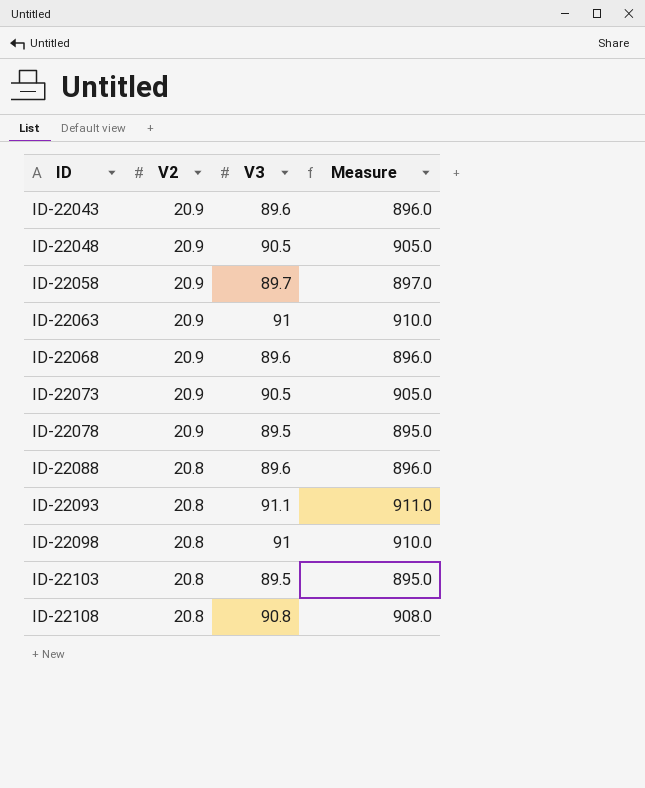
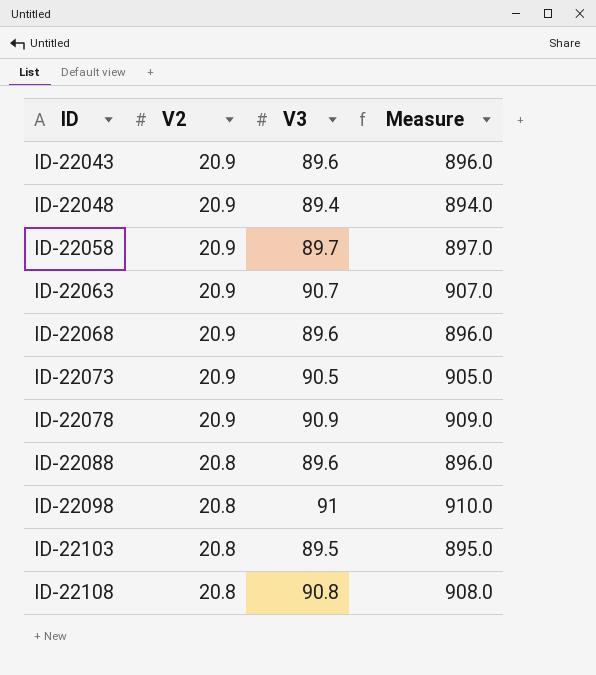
row ID-22093: 20.8 | 91.1 | 911.0 -> none
ID-22048 | V3: 90.5 -> 89.4
ID-22048 | Measure: 905.0 -> 894.0
ID-22063 | V3: 91 -> 90.7
ID-22063 | Measure: 910.0 -> 907.0
ID-22078 | V3: 89.5 -> 90.9
ID-22078 | Measure: 895.0 -> 909.0

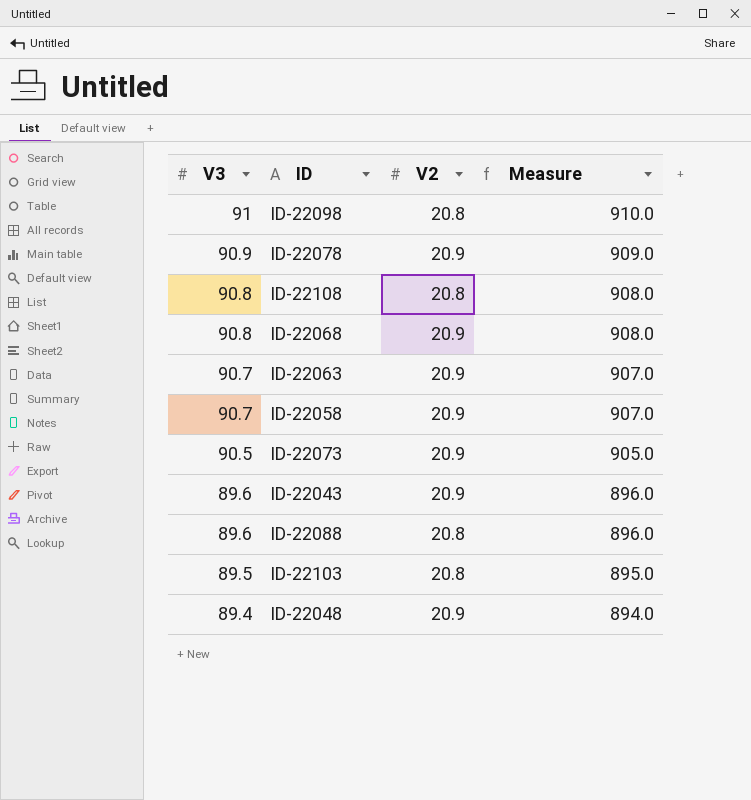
row order: ID ascending -> V3 descending
column V3 | position: 3 -> 1
ID-22068 | V3: 89.6 -> 90.8
ID-22068 | Measure: 896.0 -> 908.0
ID-22058 | V3: 89.7 -> 90.7
ID-22058 | Measure: 897.0 -> 907.0

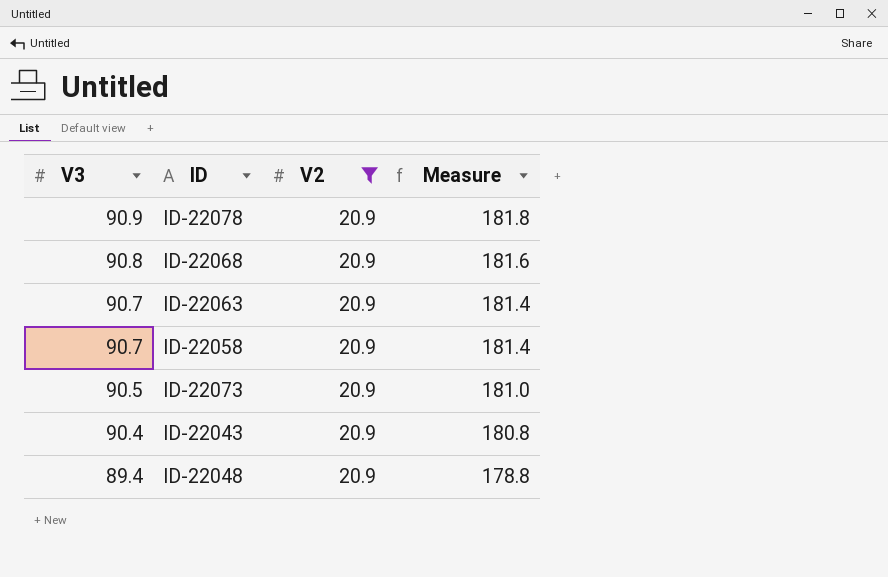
filter: none -> V2 = 20.9
column Measure | formula: [V3] * 10 -> [V3] * 2
ID-22043 | V3: 89.6 -> 90.4

